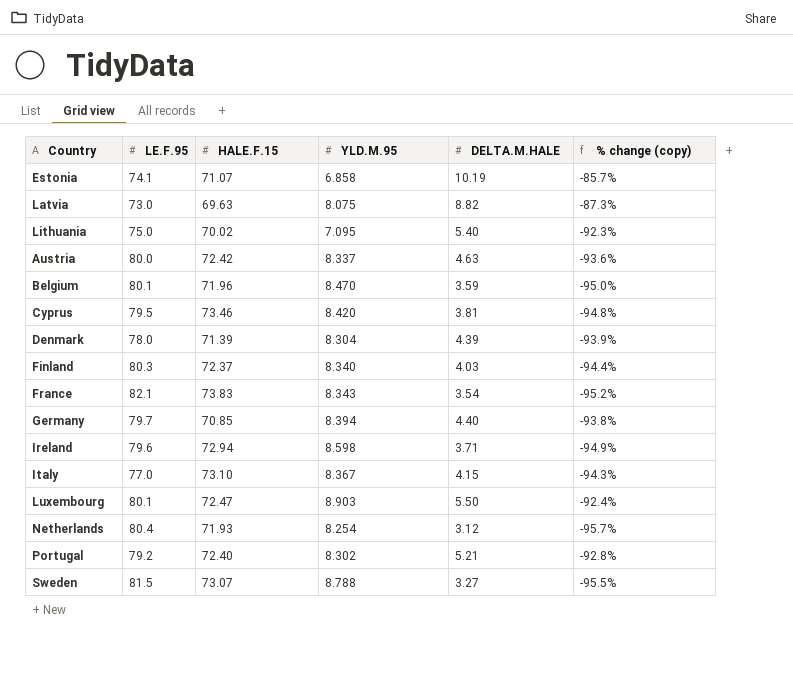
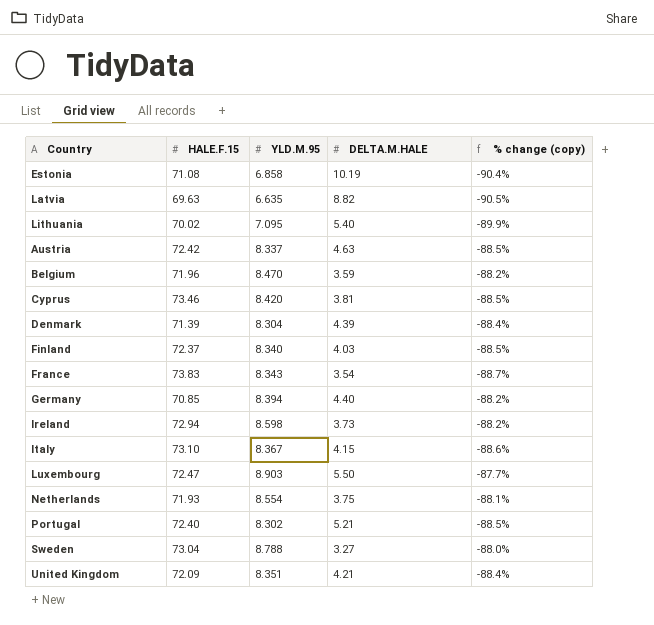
column LE.F.95 | position: 2 -> none
column % change (copy) | formula: ([DELTA.M.HALE] - [HALE.F.15]) / [HALE.F.15] -> ([YLD.M.95] - [HALE.F.15]) / [HALE.F.15]
Estonia | HALE.F.15: 71.07 -> 71.08
Latvia | YLD.M.95: 8.075 -> 6.635
Ireland | DELTA.M.HALE: 3.71 -> 3.73
Netherlands | YLD.M.95: 8.254 -> 8.554
Netherlands | DELTA.M.HALE: 3.12 -> 3.75
Sweden | HALE.F.15: 73.07 -> 73.04
row United Kingdom: none -> 72.09 | 8.351 | 4.21 | -88.4%

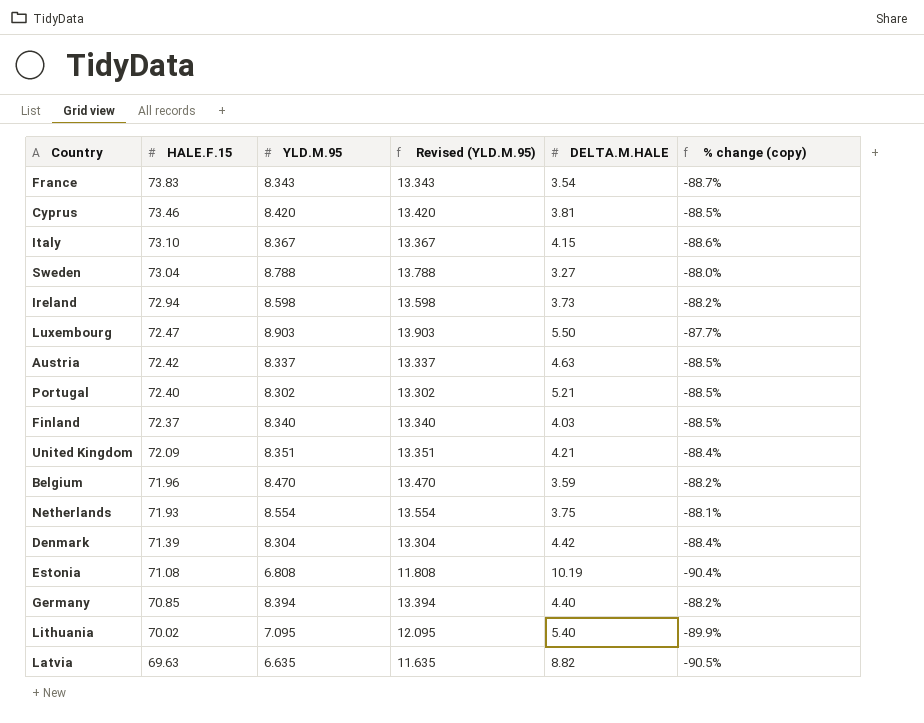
row order: none -> HALE.F.15 descending
column Revised (YLD.M.95) | formula: none -> [YLD.M.95] + 5
Denmark | DELTA.M.HALE: 4.39 -> 4.42
Estonia | YLD.M.95: 6.858 -> 6.808

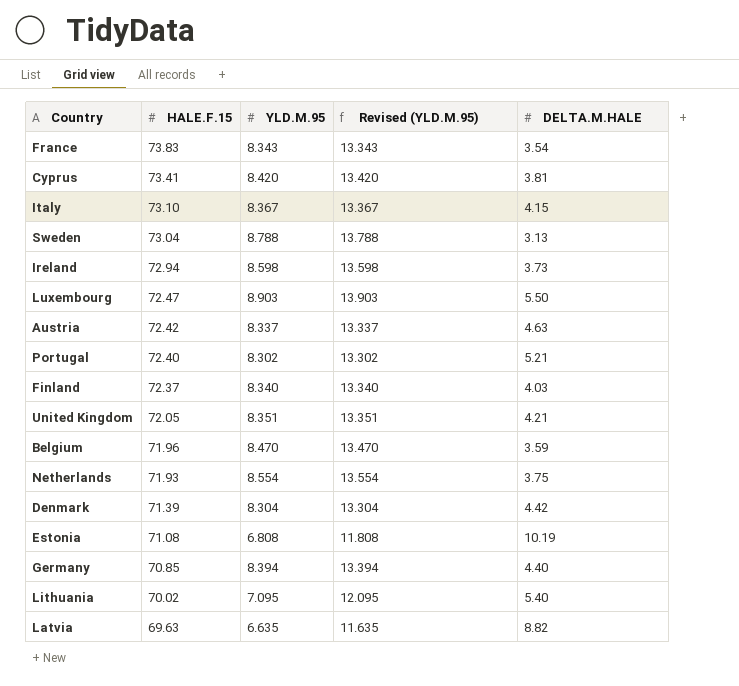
column % change (copy) | formula: ([YLD.M.95] - [HALE.F.15]) / [HALE.F.15] -> none
Cyprus | HALE.F.15: 73.46 -> 73.41
Sweden | DELTA.M.HALE: 3.27 -> 3.13
United Kingdom | HALE.F.15: 72.09 -> 72.05

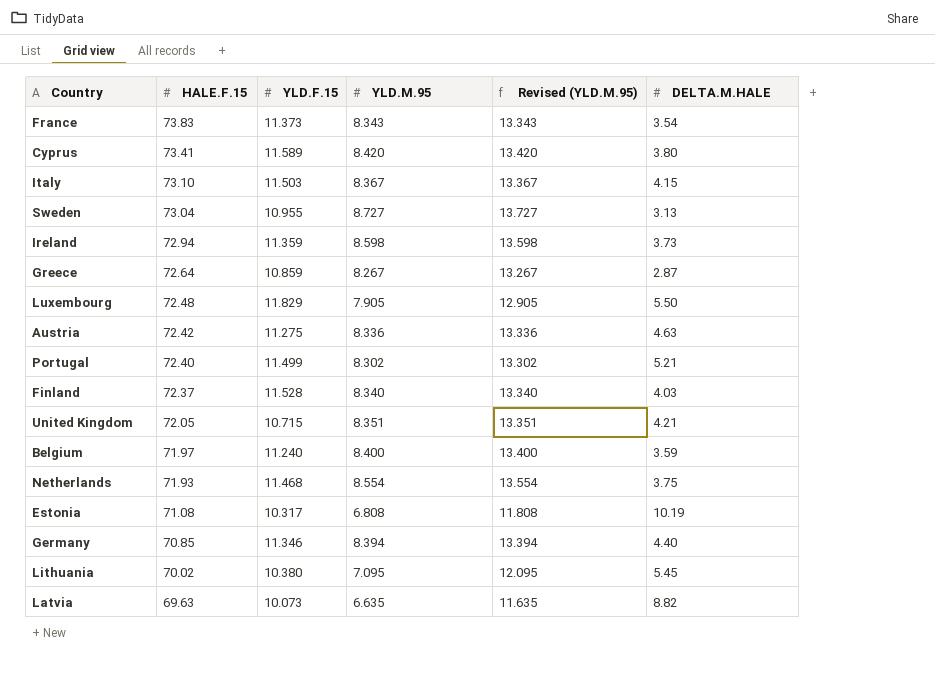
column YLD.F.15 | position: none -> 3
row Denmark: 71.39 | 8.304 | 13.304 | 4.42 -> none
Cyprus | DELTA.M.HALE: 3.81 -> 3.80
Sweden | YLD.M.95: 8.788 -> 8.727
Sweden | Revised (YLD.M.95): 13.788 -> 13.727
row Greece: none -> 72.64 | 10.859 | 8.267 | 13.267 | 2.87
Luxembourg | HALE.F.15: 72.47 -> 72.48
Luxembourg | YLD.M.95: 8.903 -> 7.905
Luxembourg | Revised (YLD.M.95): 13.903 -> 12.905
Austria | YLD.M.95: 8.337 -> 8.336
Austria | Revised (YLD.M.95): 13.337 -> 13.336
Belgium | HALE.F.15: 71.96 -> 71.97
Belgium | YLD.M.95: 8.470 -> 8.400
Belgium | Revised (YLD.M.95): 13.470 -> 13.400
Lithuania | DELTA.M.HALE: 5.40 -> 5.45

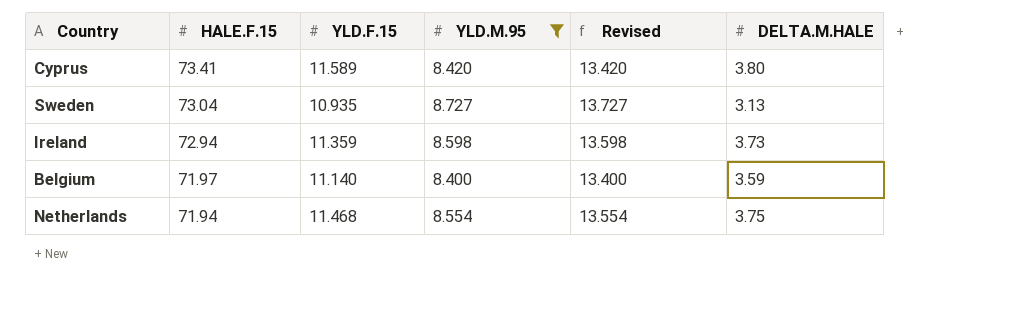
filter: none -> YLD.M.95 >= 8.400
column name: Revised (YLD.M.95) -> Revised
Sweden | YLD.F.15: 10.955 -> 10.935
Belgium | YLD.F.15: 11.240 -> 11.140
Netherlands | HALE.F.15: 71.93 -> 71.94

